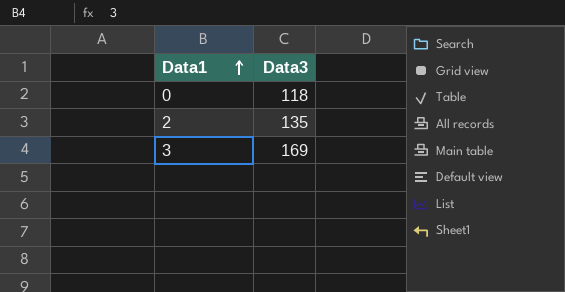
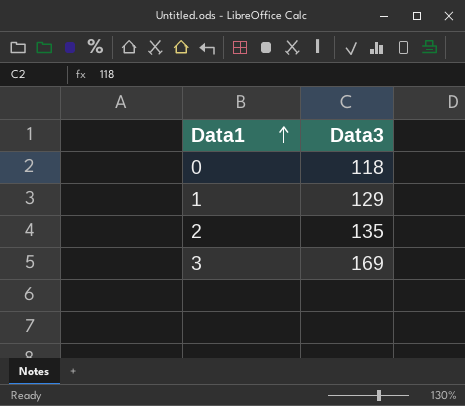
row 1: none -> 129

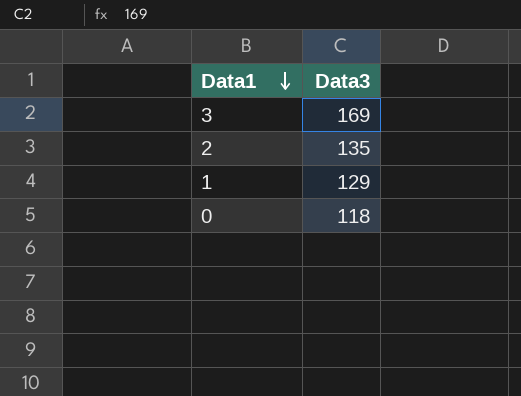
row order: Data1 ascending -> Data1 descending

